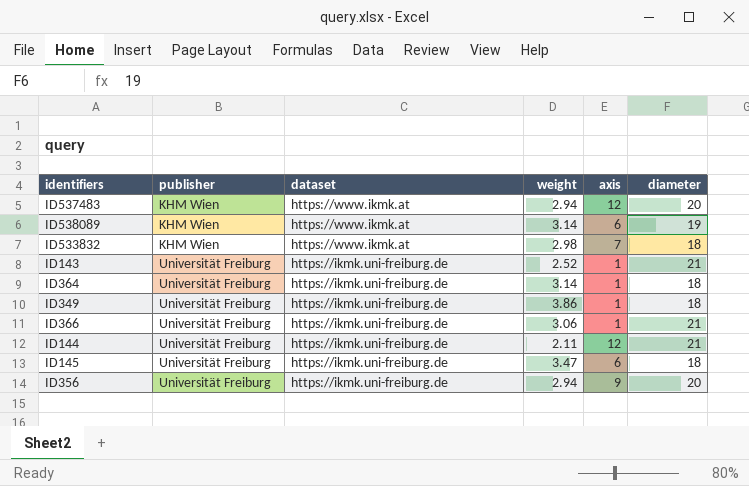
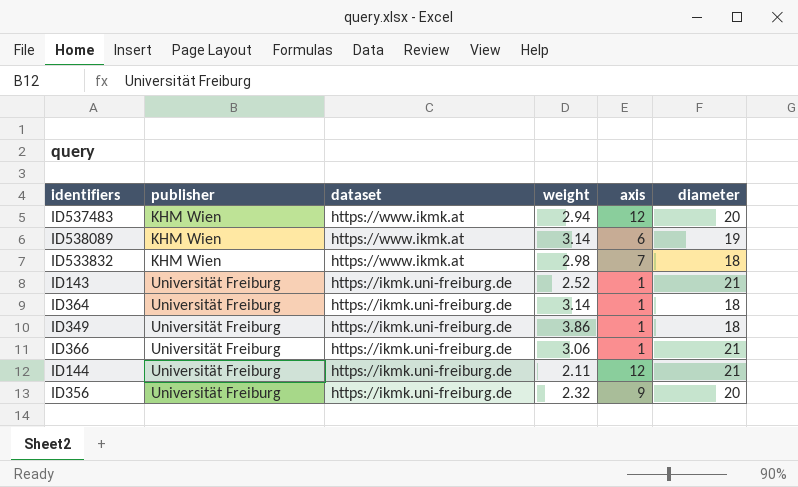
row ID145: Universität Freiburg | https://ikmk.uni-freiburg.de | 3.47 | 6 | 18 -> none
ID356 | weight: 2.94 -> 2.32

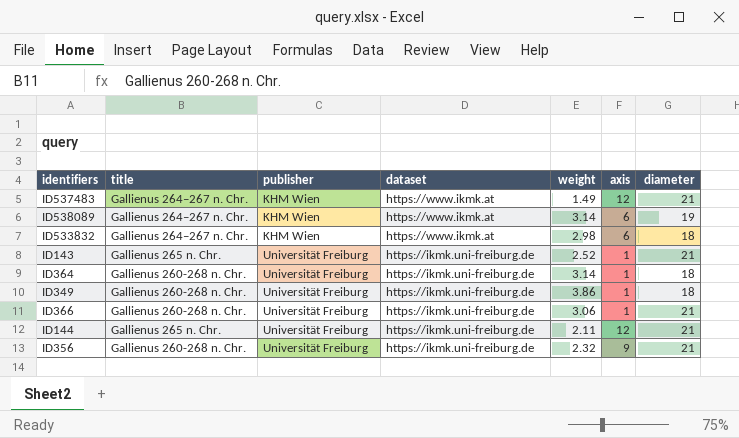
column title | position: none -> 2
ID537483 | weight: 2.94 -> 1.49
ID537483 | diameter: 20 -> 21
ID533832 | axis: 7 -> 6
ID356 | diameter: 20 -> 21

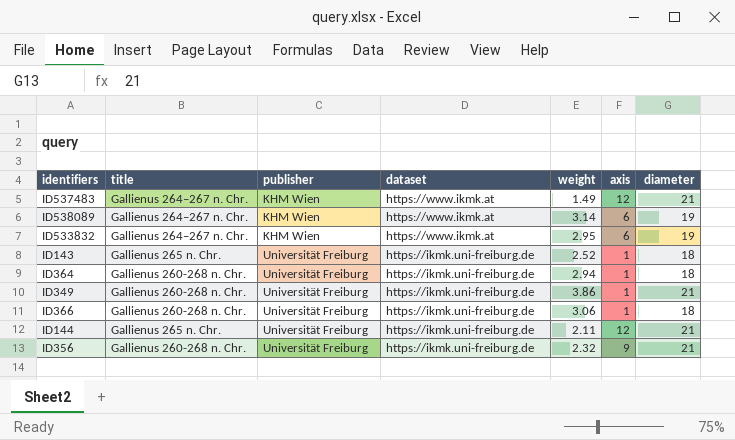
ID533832 | weight: 2.98 -> 2.95
ID533832 | diameter: 18 -> 19
ID143 | diameter: 21 -> 18
ID364 | weight: 3.14 -> 2.94
ID349 | diameter: 18 -> 21
ID366 | diameter: 21 -> 18

